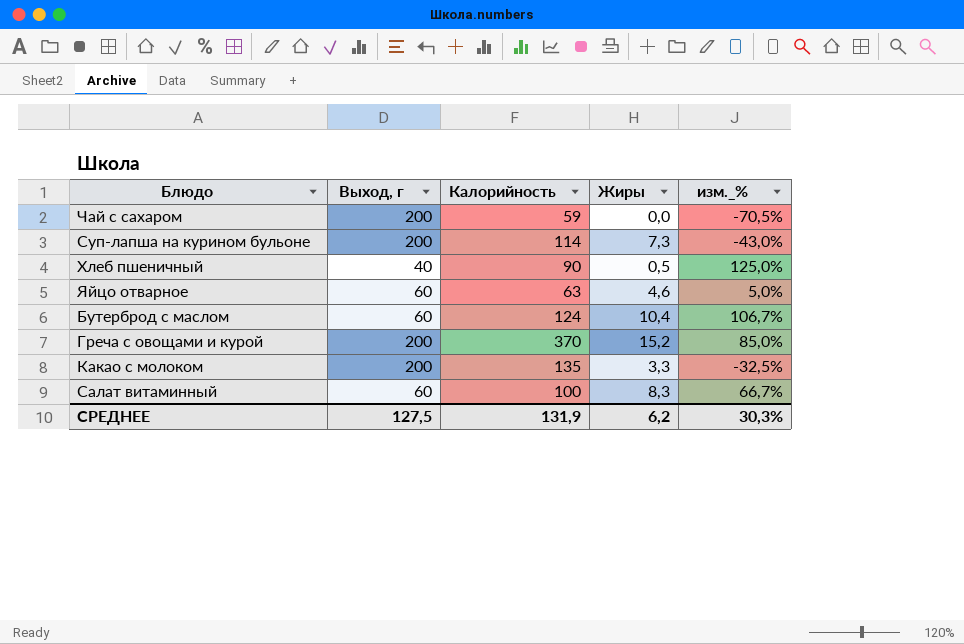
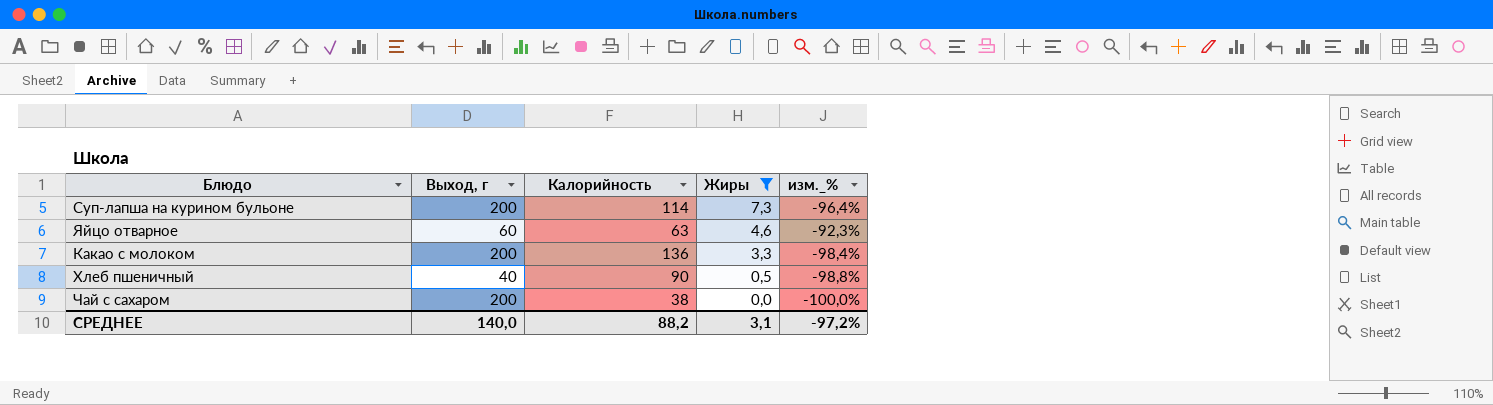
filter: none -> Жиры <= 7,3
row order: none -> Жиры descending
column изм._% | formula: ([Калорийность] - [Выход, г]) / [Выход, г] -> ([Жиры] - [Выход, г]) / [Выход, г]
Какао с молоком | Калорийность: 135 -> 136
Чай с сахаром | Калорийность: 59 -> 38
СРЕДНЕЕ | Выход, г: 127,5 -> 140,0
СРЕДНЕЕ | Калорийность: 131,9 -> 88,2
СРЕДНЕЕ | Жиры: 6,2 -> 3,1
СРЕДНЕЕ | изм._%: 30,3% -> -97,2%

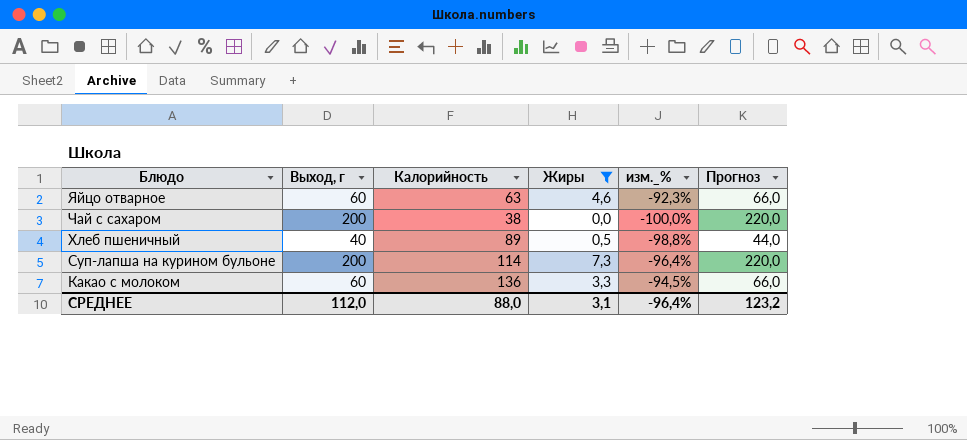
row order: Жиры descending -> Блюдо descending
column Прогноз | formula: none -> [Выход, г] * 1,1
Хлеб пшеничный | Калорийность: 90 -> 89
Какао с молоком | Выход, г: 200 -> 60
Какао с молоком | изм._%: -98,4% -> -94,5%
СРЕДНЕЕ | Выход, г: 140,0 -> 112,0
СРЕДНЕЕ | Калорийность: 88,2 -> 88,0
СРЕДНЕЕ | изм._%: -97,2% -> -96,4%

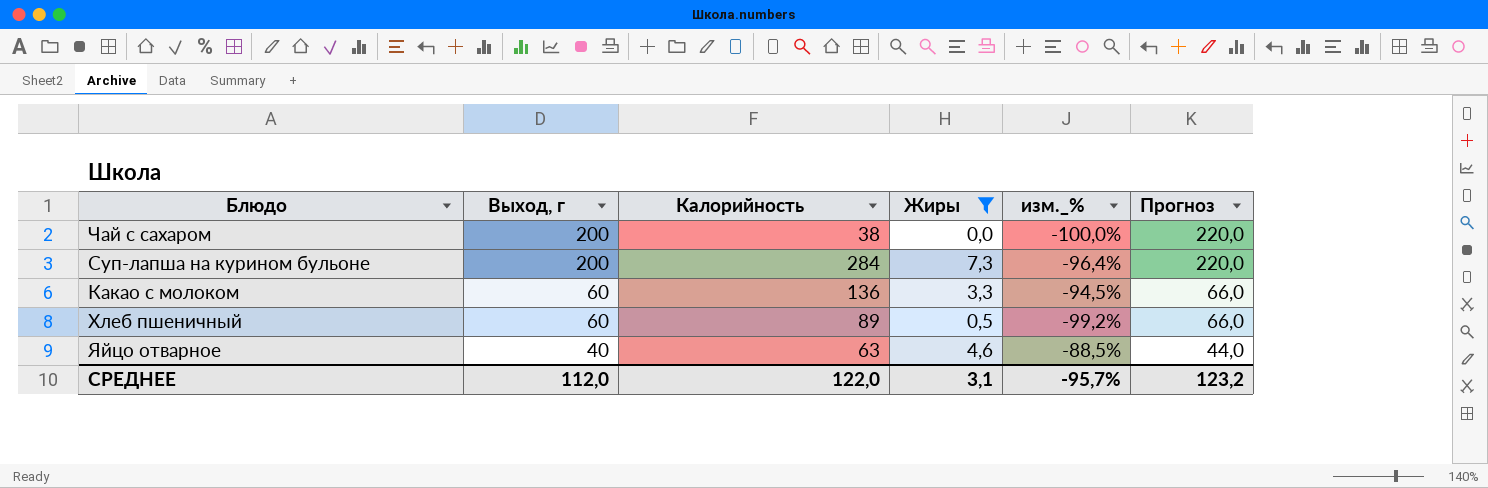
row order: Блюдо descending -> Выход, г descending
Суп-лапша на курином бульоне | Калорийность: 114 -> 284
Хлеб пшеничный | Выход, г: 40 -> 60
Хлеб пшеничный | изм._%: -98,8% -> -99,2%
Хлеб пшеничный | Прогноз: 44,0 -> 66,0
Яйцо отварное | Выход, г: 60 -> 40
Яйцо отварное | изм._%: -92,3% -> -88,5%
Яйцо отварное | Прогноз: 66,0 -> 44,0
СРЕДНЕЕ | Калорийность: 88,0 -> 122,0
СРЕДНЕЕ | изм._%: -96,4% -> -95,7%

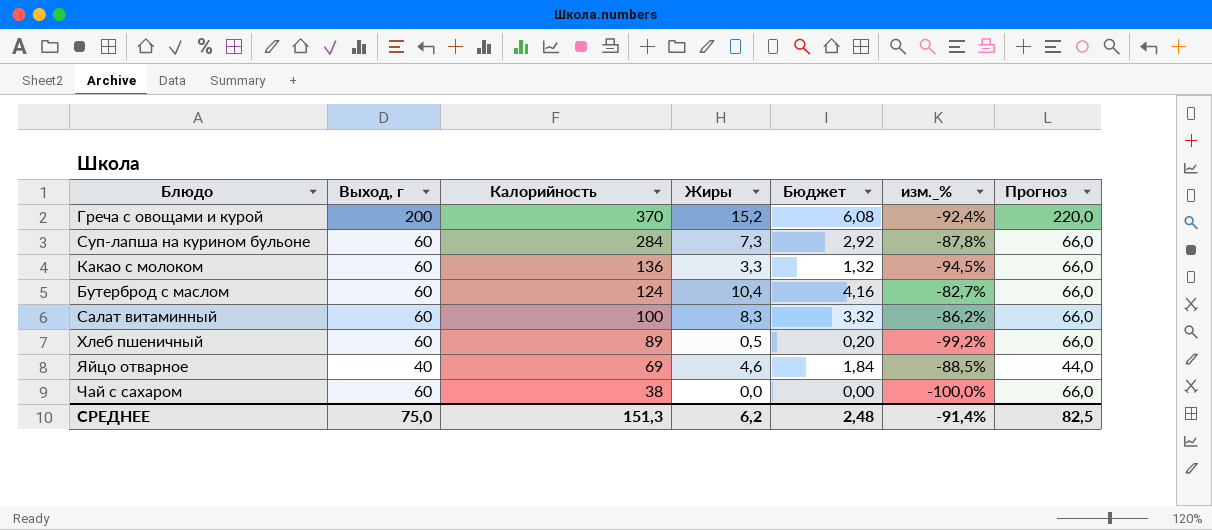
filter: Жиры <= 7,3 -> none
row order: Выход, г descending -> Калорийность descending
column Бюджет | formula: none -> [Жиры] * 0,4
Суп-лапша на курином бульоне | Выход, г: 200 -> 60
Суп-лапша на курином бульоне | изм._%: -96,4% -> -87,8%
Суп-лапша на курином бульоне | Прогноз: 220,0 -> 66,0
Яйцо отварное | Калорийность: 63 -> 69
Чай с сахаром | Выход, г: 200 -> 60
Чай с сахаром | Прогноз: 220,0 -> 66,0
СРЕДНЕЕ | Выход, г: 112,0 -> 75,0
СРЕДНЕЕ | Калорийность: 122,0 -> 151,3
СРЕДНЕЕ | Жиры: 3,1 -> 6,2
СРЕДНЕЕ | изм._%: -95,7% -> -91,4%
СРЕДНЕЕ | Прогноз: 123,2 -> 82,5

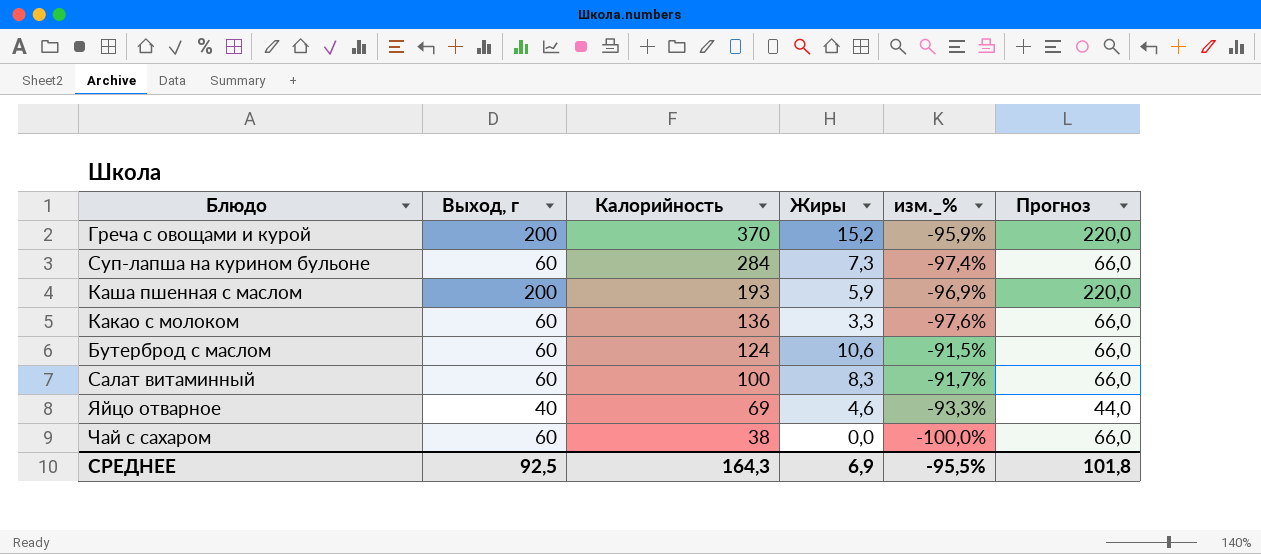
column Бюджет | formula: [Жиры] * 0,4 -> none
column изм._% | formula: ([Жиры] - [Выход, г]) / [Выход, г] -> ([Жиры] - [Калорийность]) / [Калорийность]
row Хлеб пшеничный: 60 | 89 | 0,5 | 0,20 | -99,2% | 66,0 -> none
row Каша пшенная с маслом: none -> 200 | 193 | 5,9 | -96,9% | 220,0
Бутерброд с маслом | Жиры: 10,4 -> 10,6
СРЕДНЕЕ | Выход, г: 75,0 -> 92,5
СРЕДНЕЕ | Калорийность: 151,3 -> 164,3
СРЕДНЕЕ | Жиры: 6,2 -> 6,9
СРЕДНЕЕ | изм._%: -91,4% -> -95,5%
СРЕДНЕЕ | Прогноз: 82,5 -> 101,8

